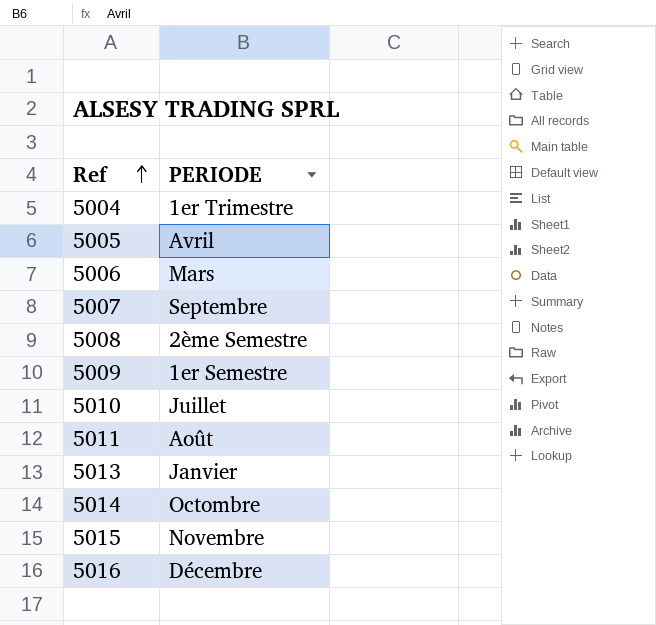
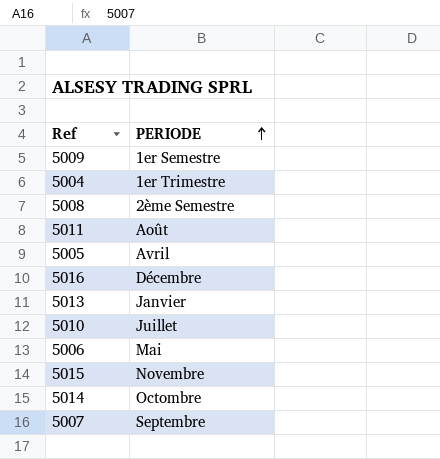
row order: Ref ascending -> PERIODE ascending
5006 | PERIODE: Mars -> Mai

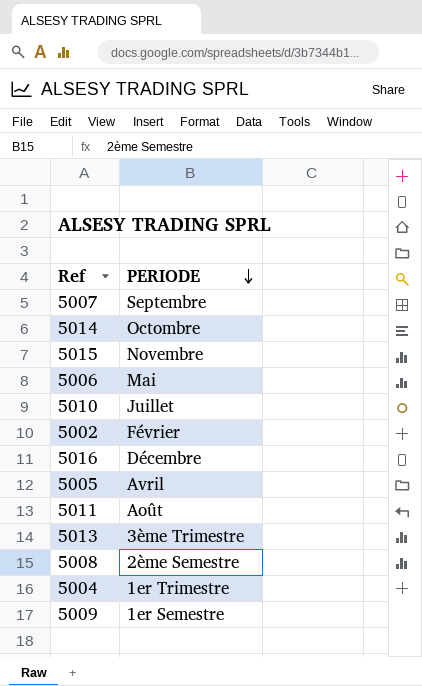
row order: PERIODE ascending -> PERIODE descending
row 5002: none -> Février
5013 | PERIODE: Janvier -> 3ème Trimestre

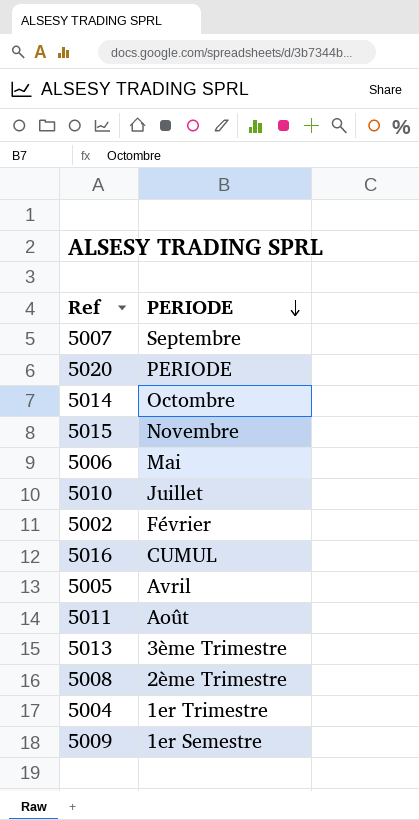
row 5020: none -> PERIODE
5016 | PERIODE: Décembre -> CUMUL
5008 | PERIODE: 2ème Semestre -> 2ème Trimestre

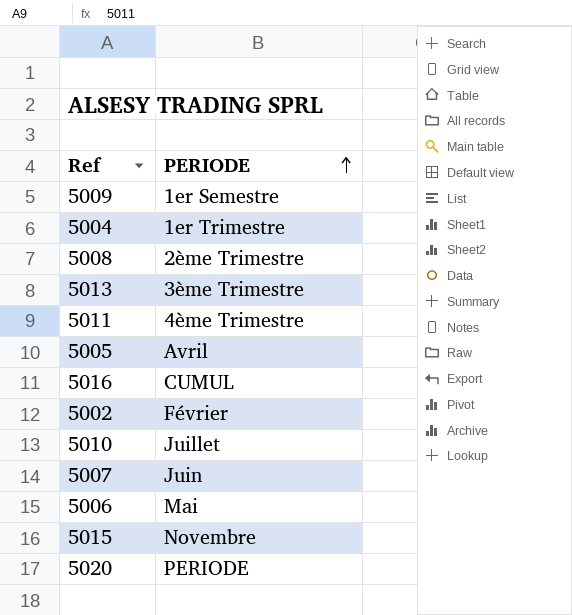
row order: PERIODE descending -> PERIODE ascending
row 5014: Octombre -> none
5011 | PERIODE: Août -> 4ème Trimestre
5007 | PERIODE: Septembre -> Juin

